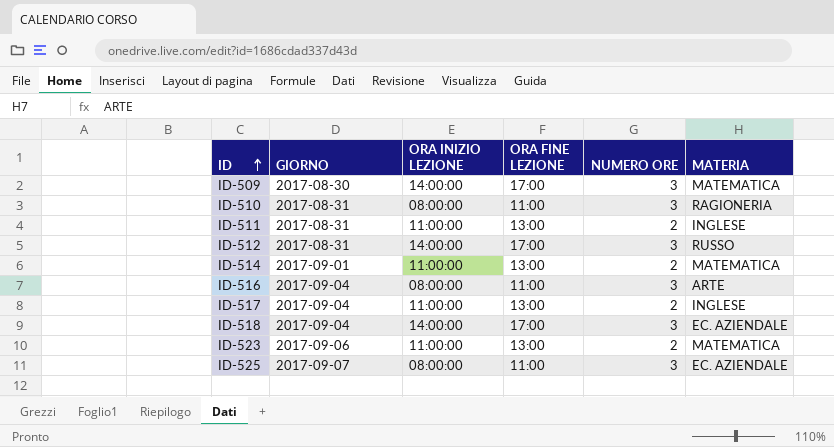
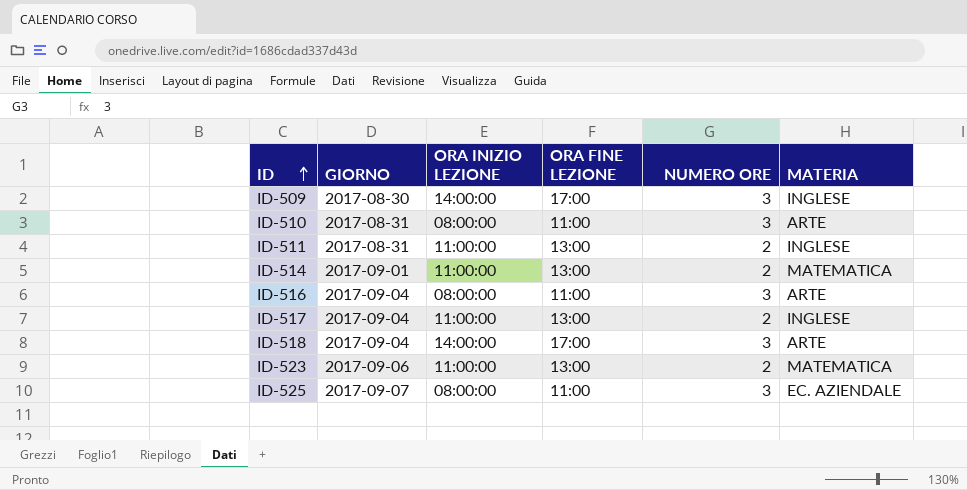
row ID-512: 2017-08-31 | 14:00:00 | 17:00 | 3 | RUSSO -> none
ID-509 | MATERIA: MATEMATICA -> INGLESE
ID-510 | MATERIA: RAGIONERIA -> ARTE
ID-518 | MATERIA: EC. AZIENDALE -> ARTE

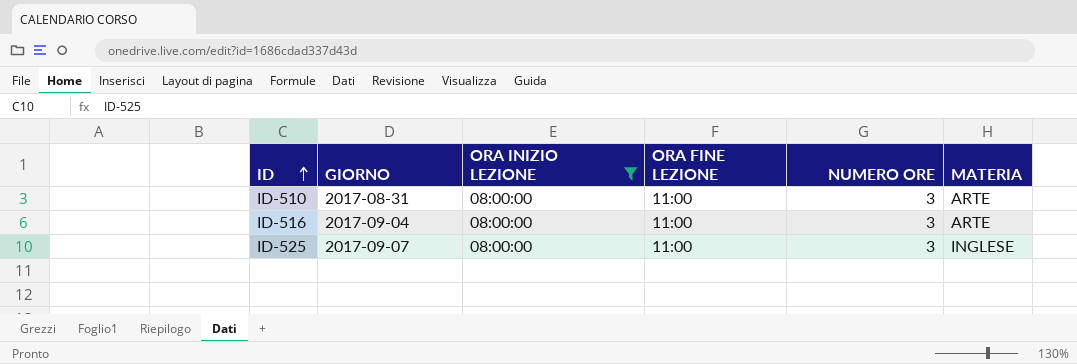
filter: none -> ORA INIZIO LEZIONE = 08:00:00
ID-525 | MATERIA: EC. AZIENDALE -> INGLESE

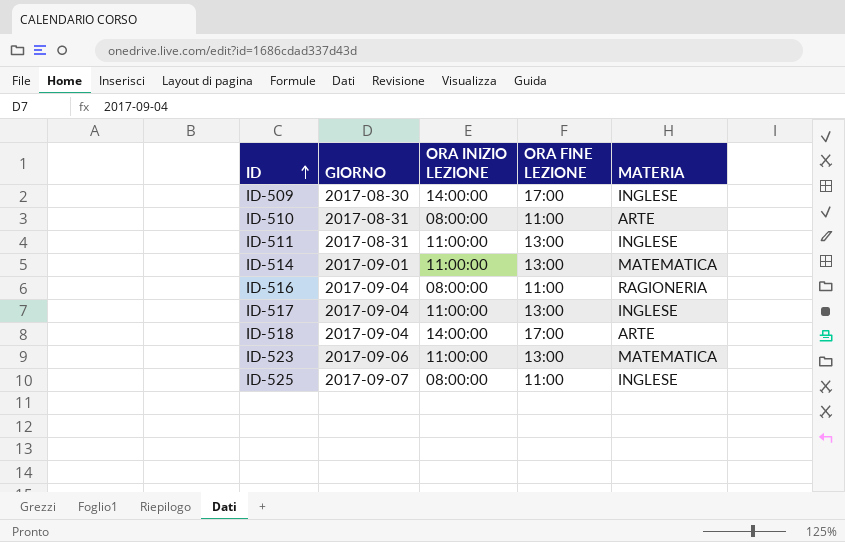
filter: ORA INIZIO LEZIONE = 08:00:00 -> none
column NUMERO ORE | position: 5 -> none
ID-516 | MATERIA: ARTE -> RAGIONERIA

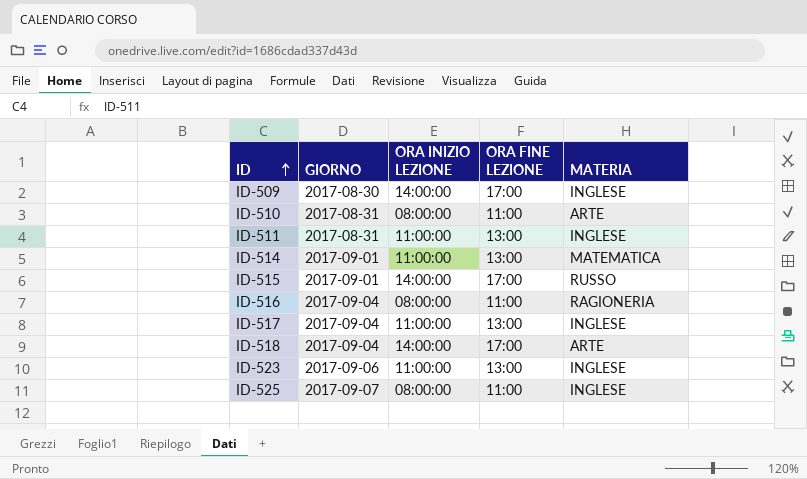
row ID-515: none -> 2017-09-01 | 14:00:00 | 17:00 | RUSSO
ID-523 | MATERIA: MATEMATICA -> INGLESE

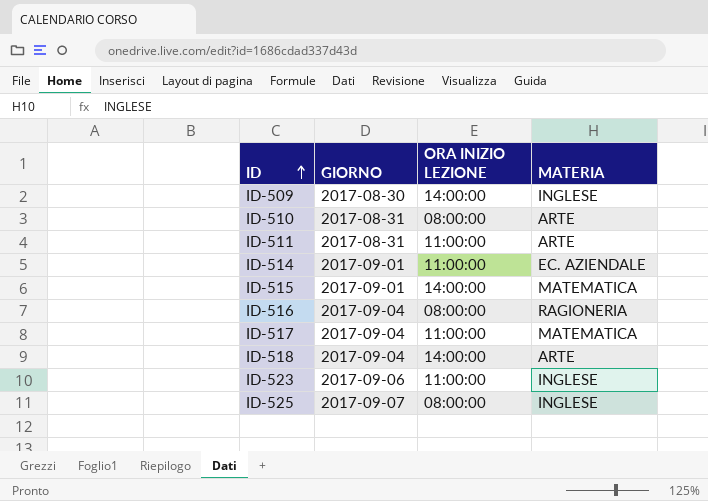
column ORA FINE LEZIONE | position: 4 -> none
ID-511 | MATERIA: INGLESE -> ARTE
ID-514 | MATERIA: MATEMATICA -> EC. AZIENDALE
ID-515 | MATERIA: RUSSO -> MATEMATICA
ID-517 | MATERIA: INGLESE -> MATEMATICA

